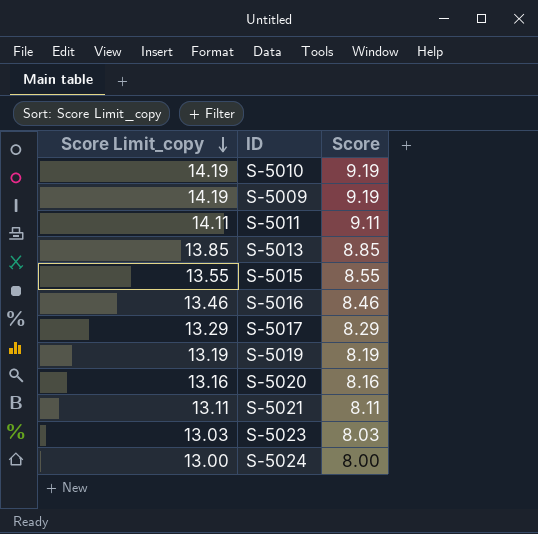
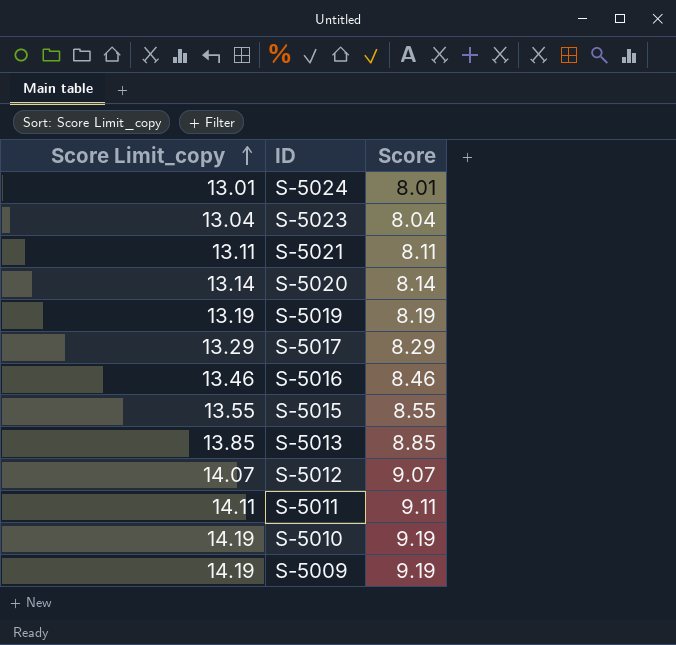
row order: Score Limit_copy descending -> Score Limit_copy ascending
S-5024 | Score Limit_copy: 13.00 -> 13.01
S-5024 | Score: 8.00 -> 8.01
S-5023 | Score Limit_copy: 13.03 -> 13.04
S-5023 | Score: 8.03 -> 8.04
S-5020 | Score Limit_copy: 13.16 -> 13.14
S-5020 | Score: 8.16 -> 8.14
row S-5012: none -> 14.07 | 9.07

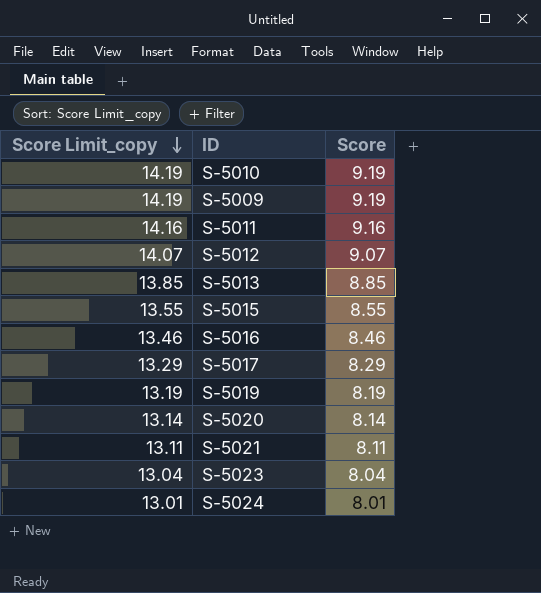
row order: Score Limit_copy ascending -> Score Limit_copy descending
S-5011 | Score Limit_copy: 14.11 -> 14.16
S-5011 | Score: 9.11 -> 9.16

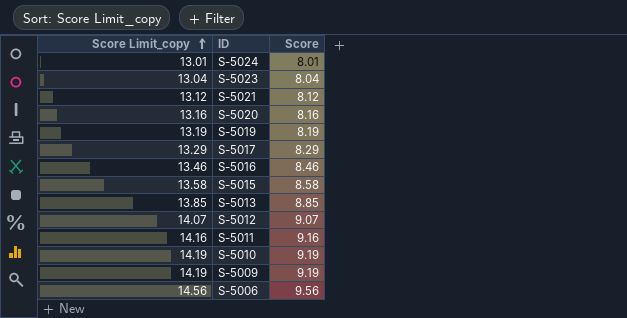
row order: Score Limit_copy descending -> Score Limit_copy ascending
S-5021 | Score Limit_copy: 13.11 -> 13.12
S-5021 | Score: 8.11 -> 8.12
S-5020 | Score Limit_copy: 13.14 -> 13.16
S-5020 | Score: 8.14 -> 8.16
S-5015 | Score Limit_copy: 13.55 -> 13.58
S-5015 | Score: 8.55 -> 8.58
row S-5006: none -> 14.56 | 9.56

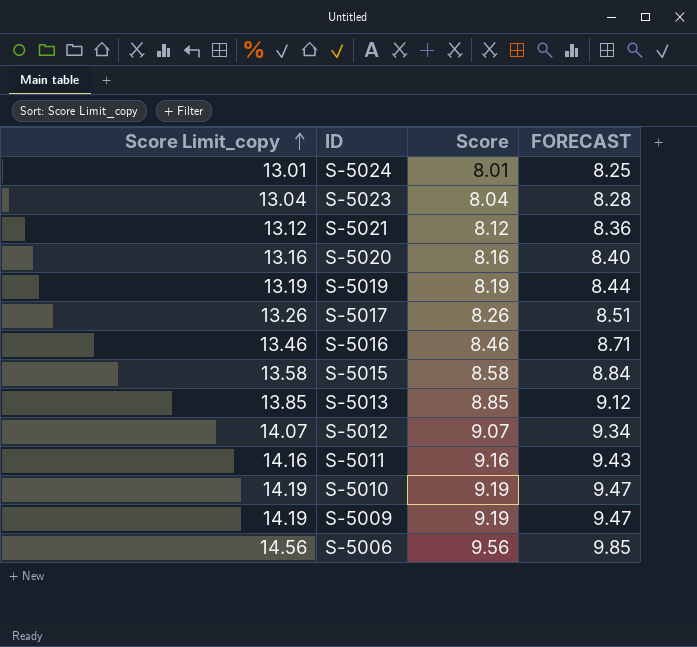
column FORECAST | formula: none -> [Score] * 1.03
S-5017 | Score Limit_copy: 13.29 -> 13.26
S-5017 | Score: 8.29 -> 8.26

